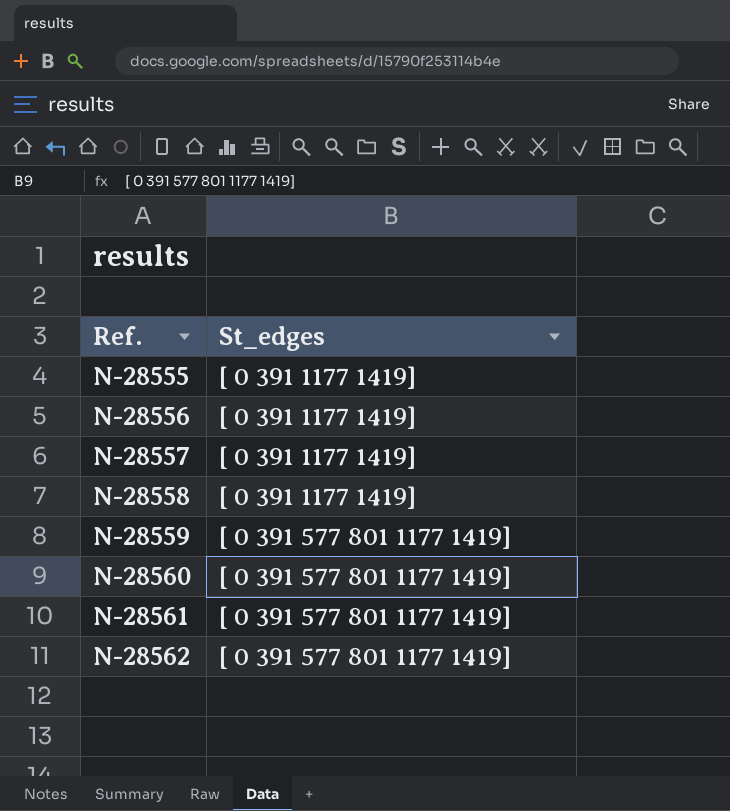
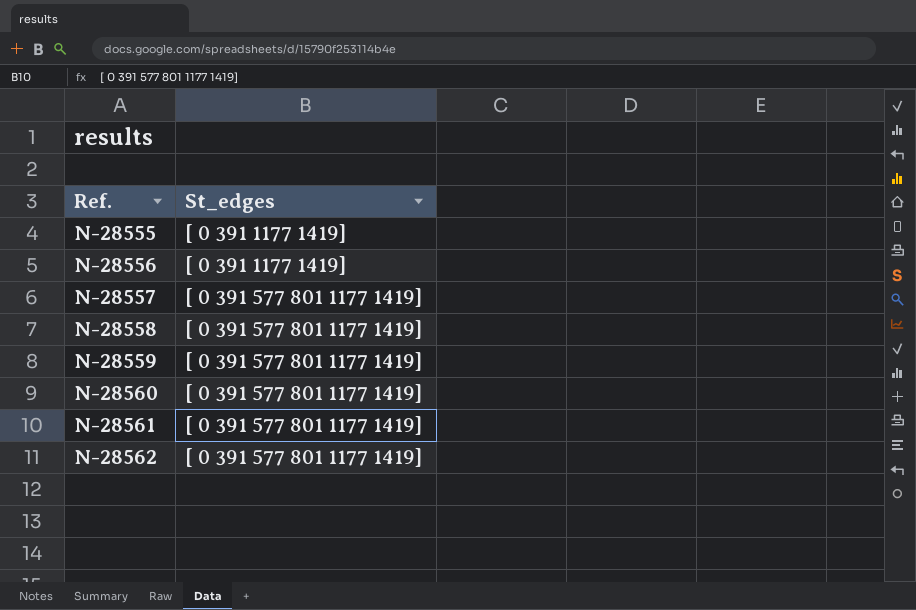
N-28557 | St_edges: [ 0 391 1177 1419] -> [ 0 391 577 801 1177 1419]
N-28558 | St_edges: [ 0 391 1177 1419] -> [ 0 391 577 801 1177 1419]

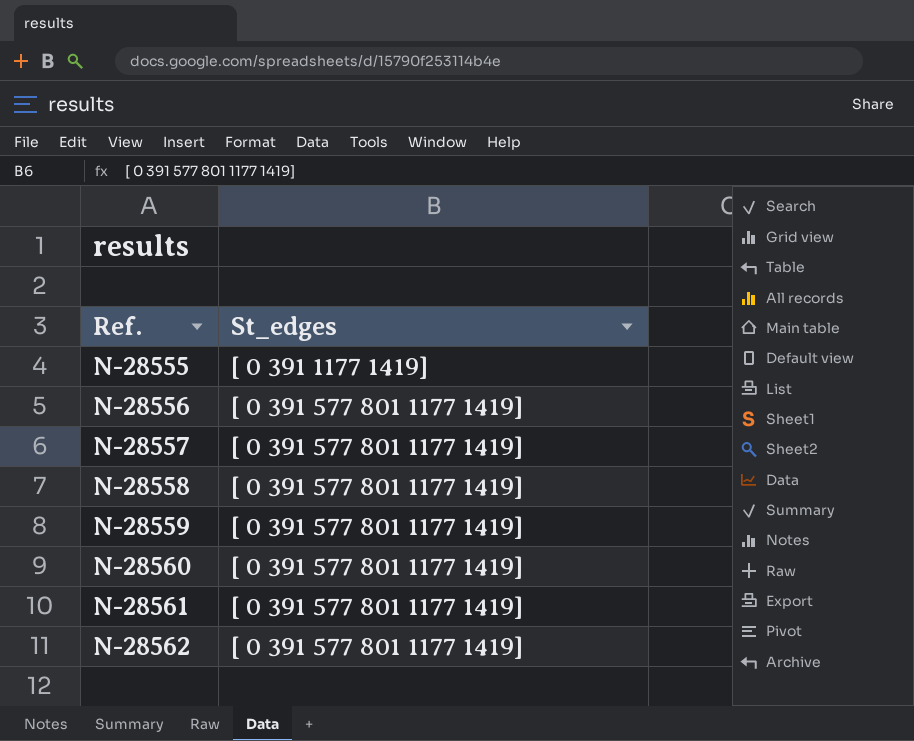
N-28556 | St_edges: [ 0 391 1177 1419] -> [ 0 391 577 801 1177 1419]

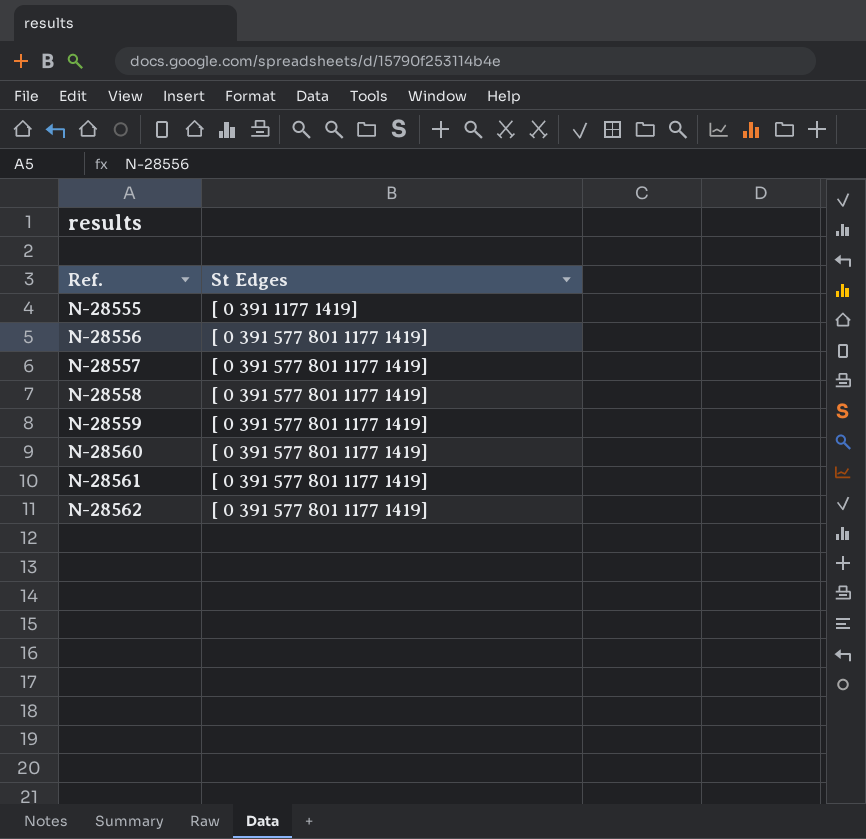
column name: St_edges -> St Edges

